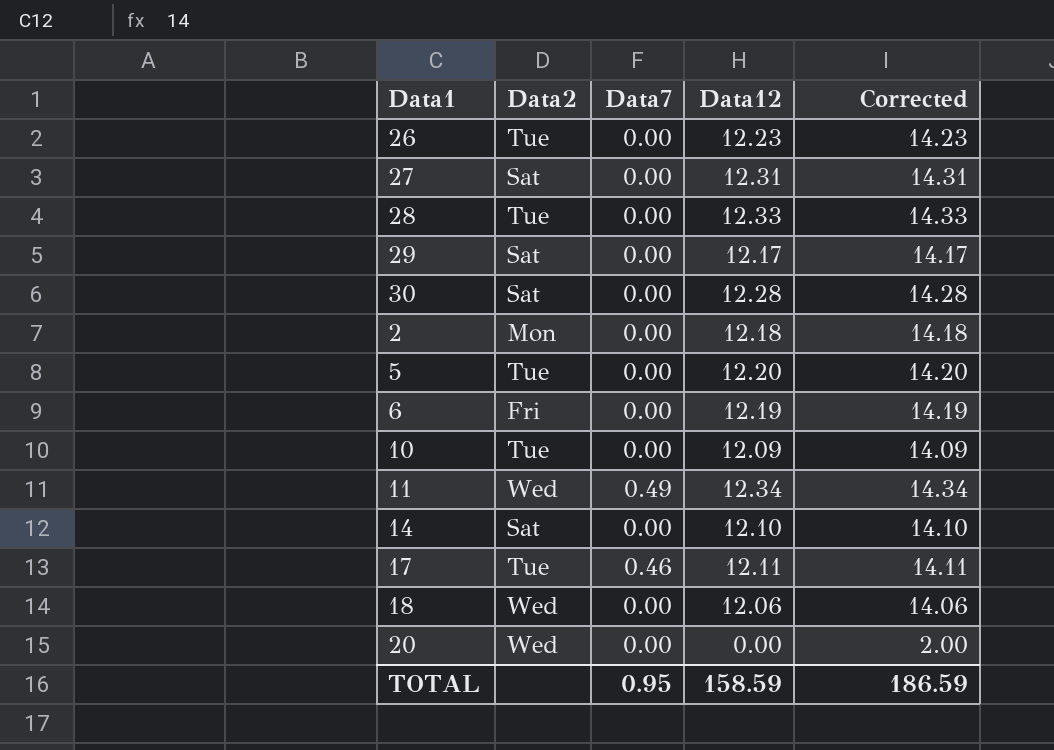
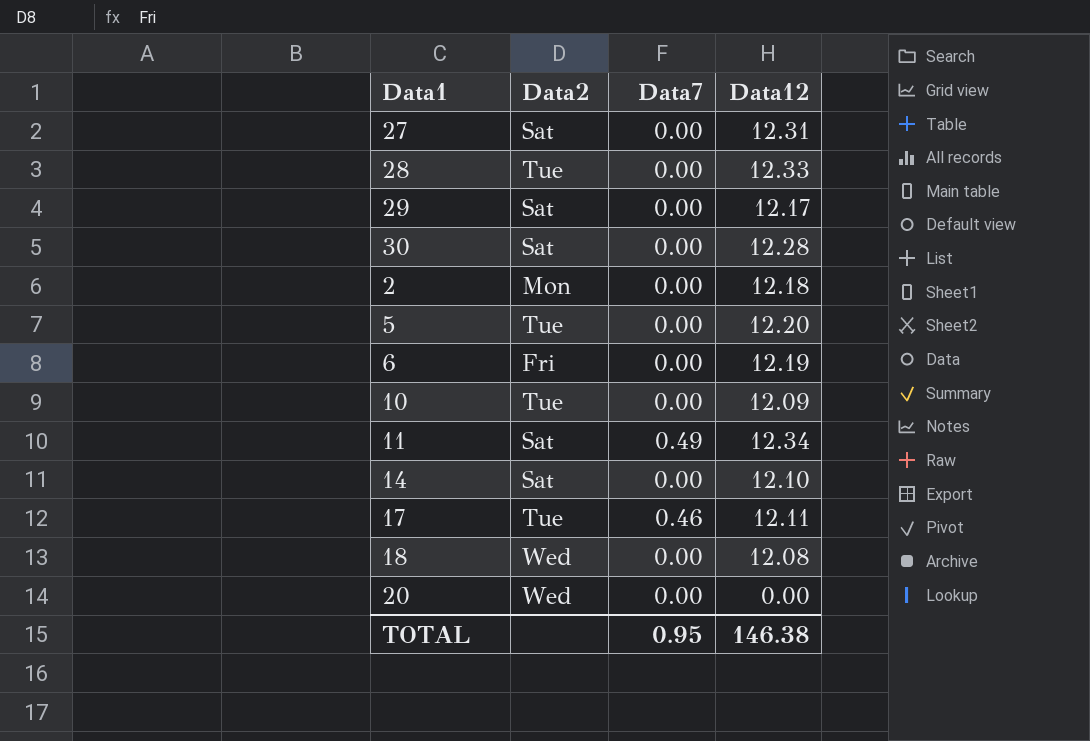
column Corrected | formula: [Data12] + 2 -> none
row 26: Tue | 0.00 | 12.23 | 14.23 -> none
11 | Data2: Wed -> Sat
18 | Data12: 12.06 -> 12.08
TOTAL | Data12: 158.59 -> 146.38

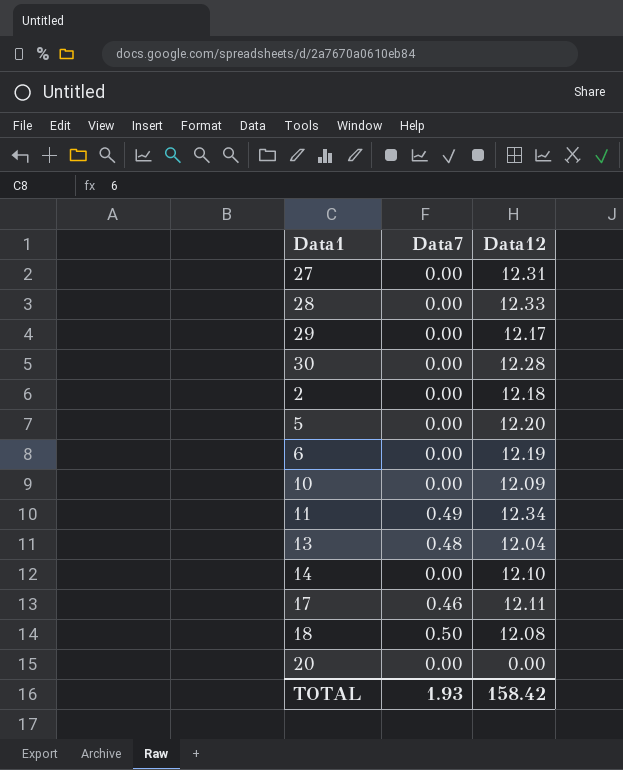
column Data2 | position: 2 -> none
row 13: none -> 0.48 | 12.04
18 | Data7: 0.00 -> 0.50
TOTAL | Data7: 0.95 -> 1.93
TOTAL | Data12: 146.38 -> 158.42

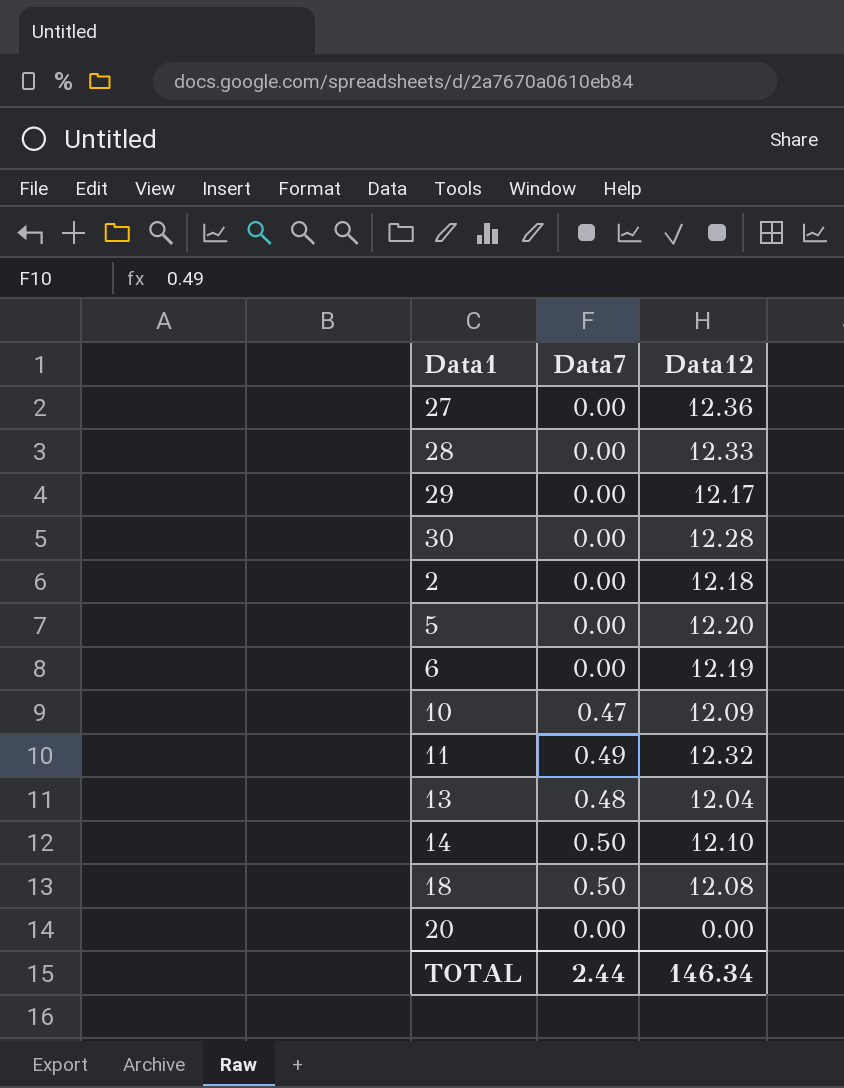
row 17: 0.46 | 12.11 -> none
27 | Data12: 12.31 -> 12.36
10 | Data7: 0.00 -> 0.47
11 | Data12: 12.34 -> 12.32
14 | Data7: 0.00 -> 0.50
TOTAL | Data7: 1.93 -> 2.44
TOTAL | Data12: 158.42 -> 146.34

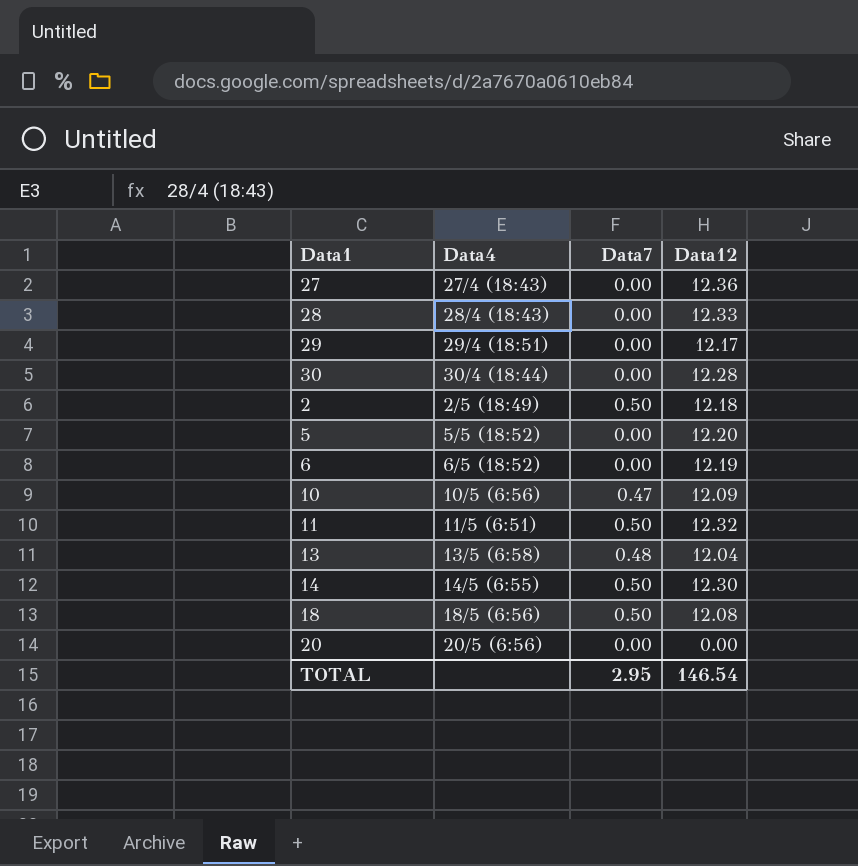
column Data4 | position: none -> 2
2 | Data7: 0.00 -> 0.50
11 | Data7: 0.49 -> 0.50
14 | Data12: 12.10 -> 12.30
TOTAL | Data7: 2.44 -> 2.95
TOTAL | Data12: 146.34 -> 146.54

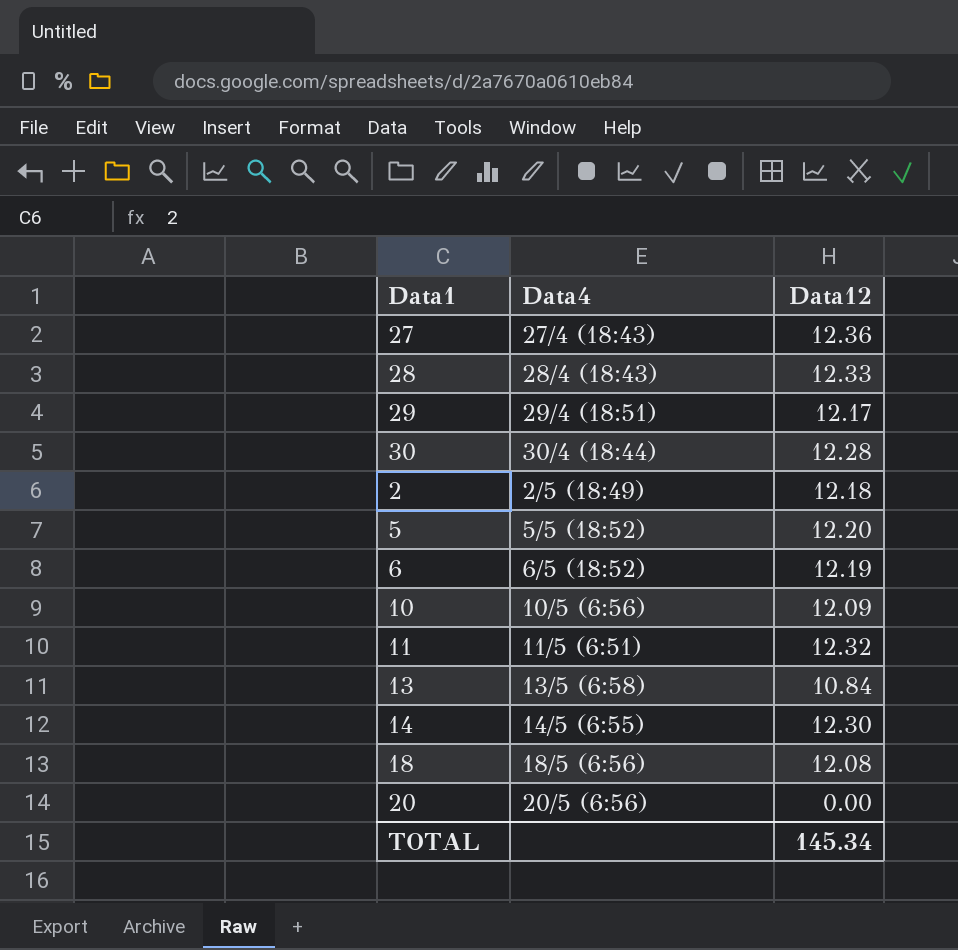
column Data7 | position: 3 -> none
13 | Data12: 12.04 -> 10.84
TOTAL | Data12: 146.54 -> 145.34

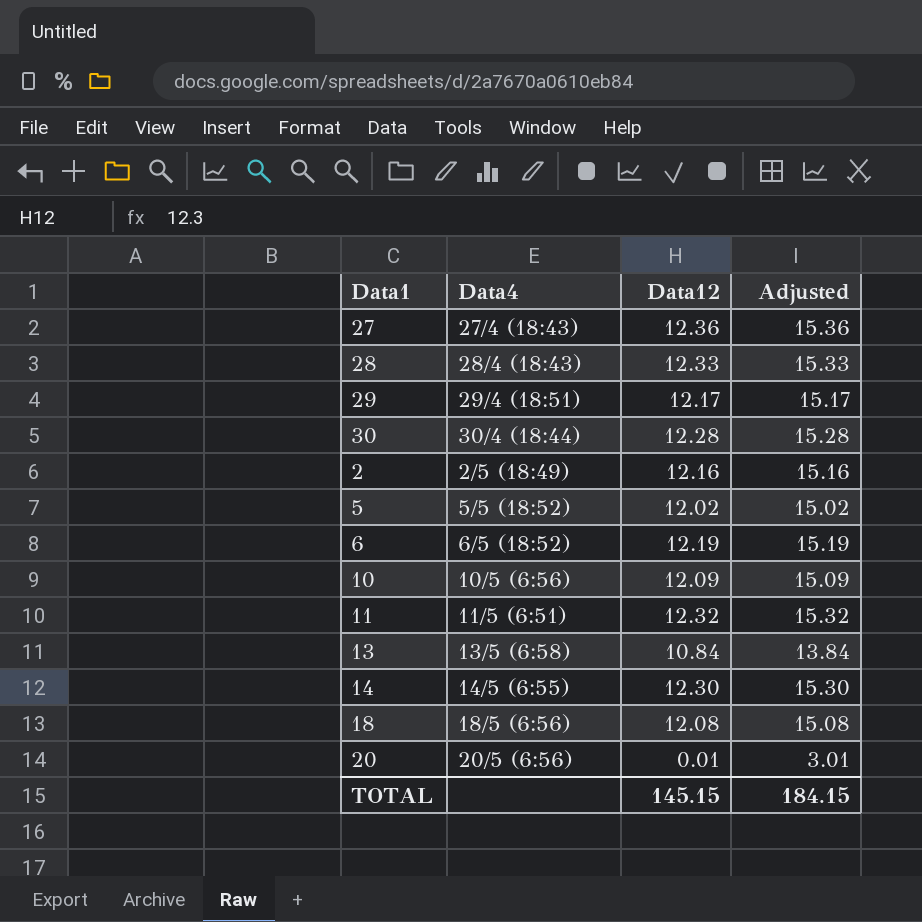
column Adjusted | formula: none -> [Data12] + 3
2 | Data12: 12.18 -> 12.16
5 | Data12: 12.20 -> 12.02
20 | Data12: 0.00 -> 0.01
TOTAL | Data12: 145.34 -> 145.15

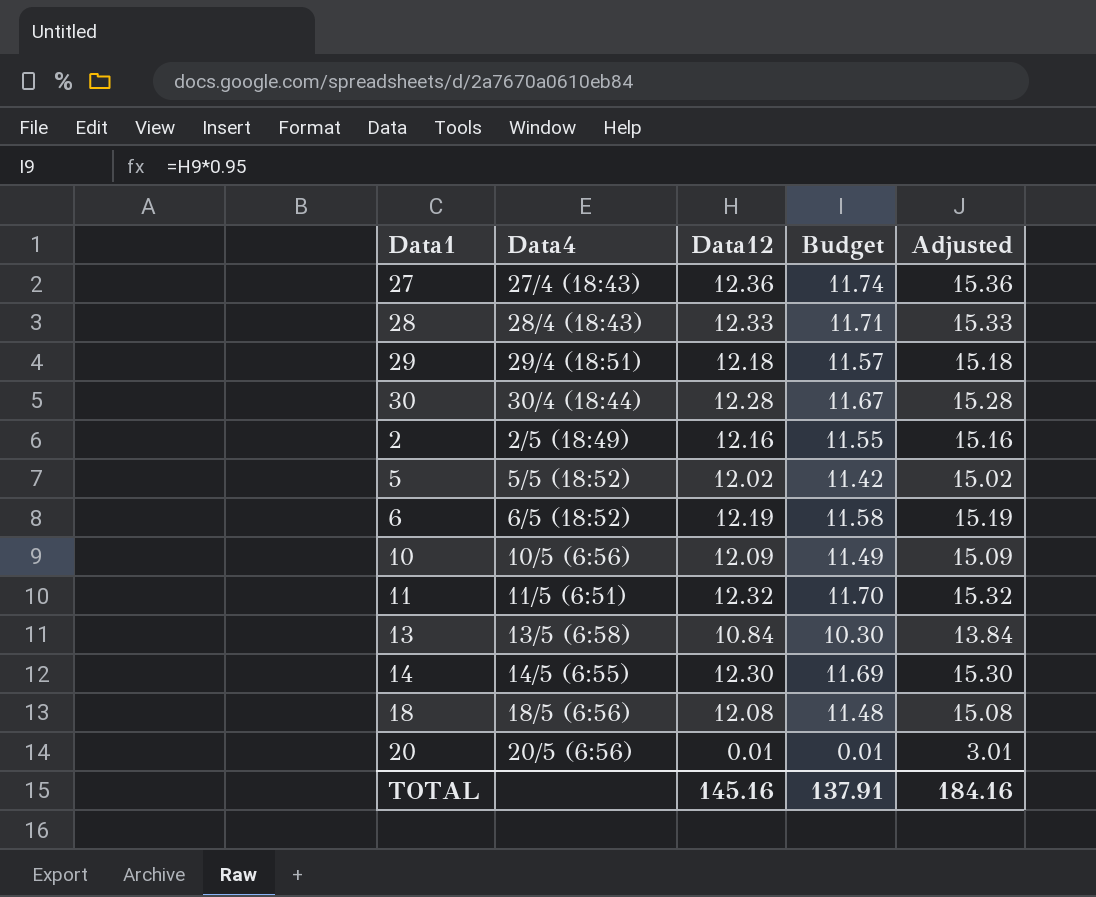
column Budget | formula: none -> [Data12] * 0.95
29 | Data12: 12.17 -> 12.18
29 | Adjusted: 15.17 -> 15.18
TOTAL | Data12: 145.15 -> 145.16
TOTAL | Adjusted: 184.15 -> 184.16

